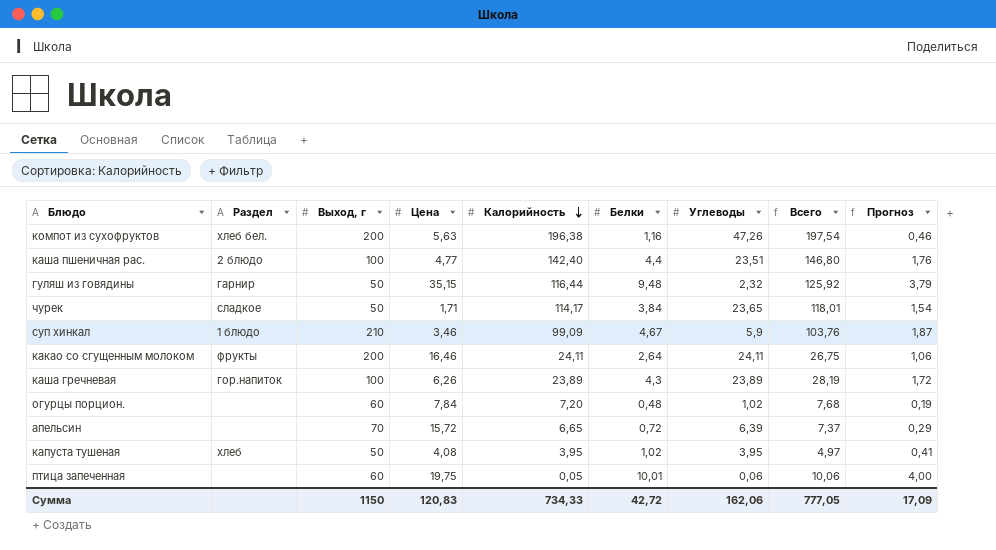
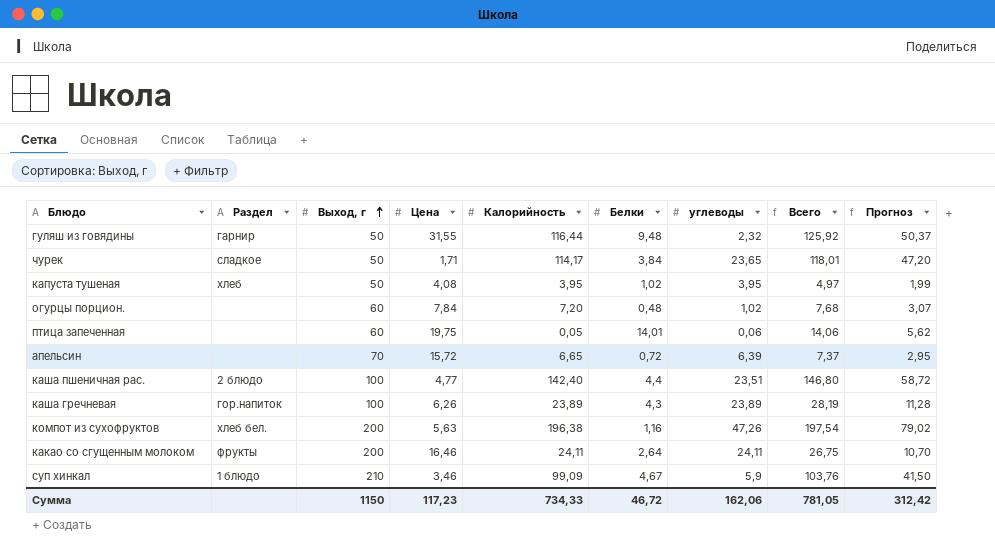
row order: Калорийность descending -> Выход, г ascending
column name: Углеводы -> углеводы
column Прогноз | formula: [Белки] * 0,4 -> [Всего] * 0,4
гуляш из говядины | Цена: 35,15 -> 31,55
птица запеченная | Белки: 10,01 -> 14,01
птица запеченная | Всего: 10,06 -> 14,06
Сумма | Цена: 120,83 -> 117,23
Сумма | Белки: 42,72 -> 46,72
Сумма | Всего: 777,05 -> 781,05
Сумма | Прогноз: 17,09 -> 312,42

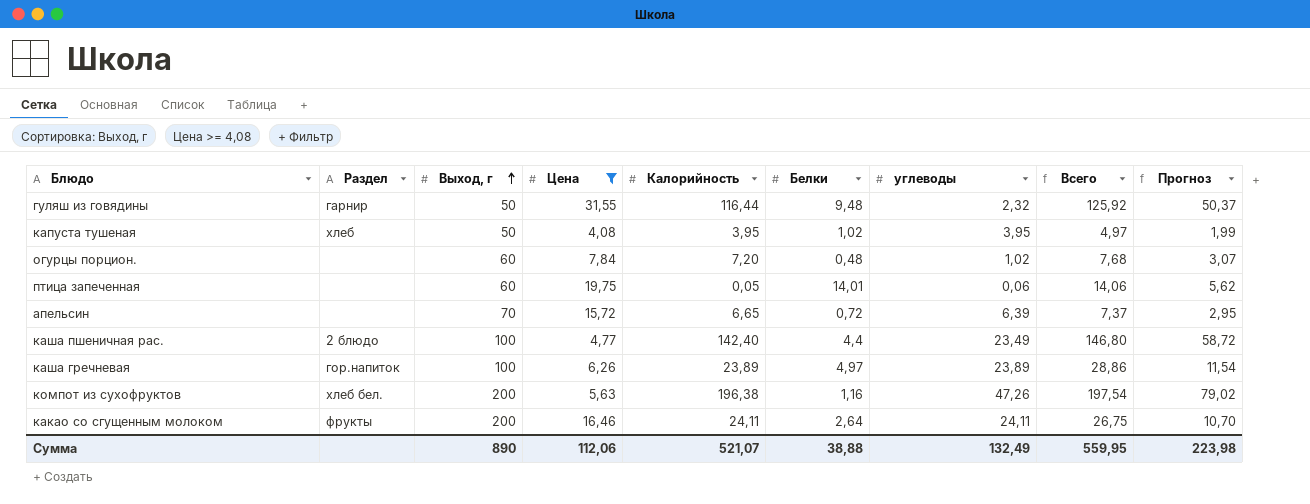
filter: none -> Цена >= 4,08
каша пшеничная рас. | углеводы: 23,51 -> 23,49
каша гречневая | Белки: 4,3 -> 4,97
каша гречневая | Всего: 28,19 -> 28,86
каша гречневая | Прогноз: 11,28 -> 11,54
Сумма | Выход, г: 1150 -> 890
Сумма | Цена: 117,23 -> 112,06
Сумма | Калорийность: 734,33 -> 521,07
Сумма | Белки: 46,72 -> 38,88
Сумма | углеводы: 162,06 -> 132,49
Сумма | Всего: 781,05 -> 559,95
Сумма | Прогноз: 312,42 -> 223,98

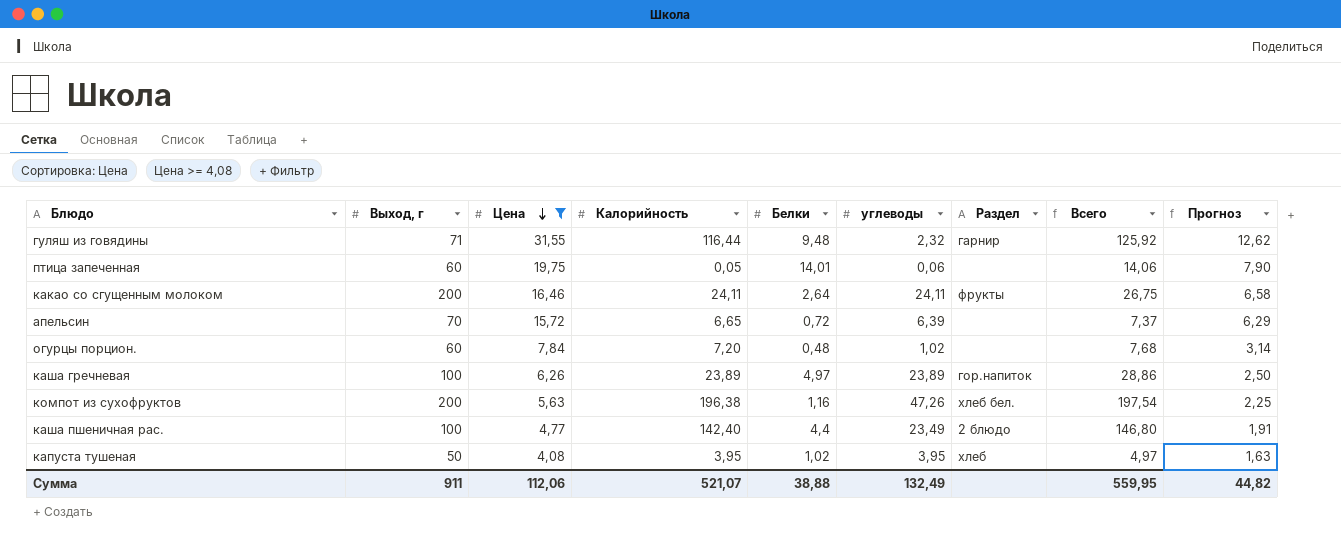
row order: Выход, г ascending -> Цена descending
column Раздел | position: 2 -> 7
column Прогноз | formula: [Всего] * 0,4 -> [Цена] * 0,4
гуляш из говядины | Выход, г: 50 -> 71
Сумма | Выход, г: 890 -> 911
Сумма | Прогноз: 223,98 -> 44,82

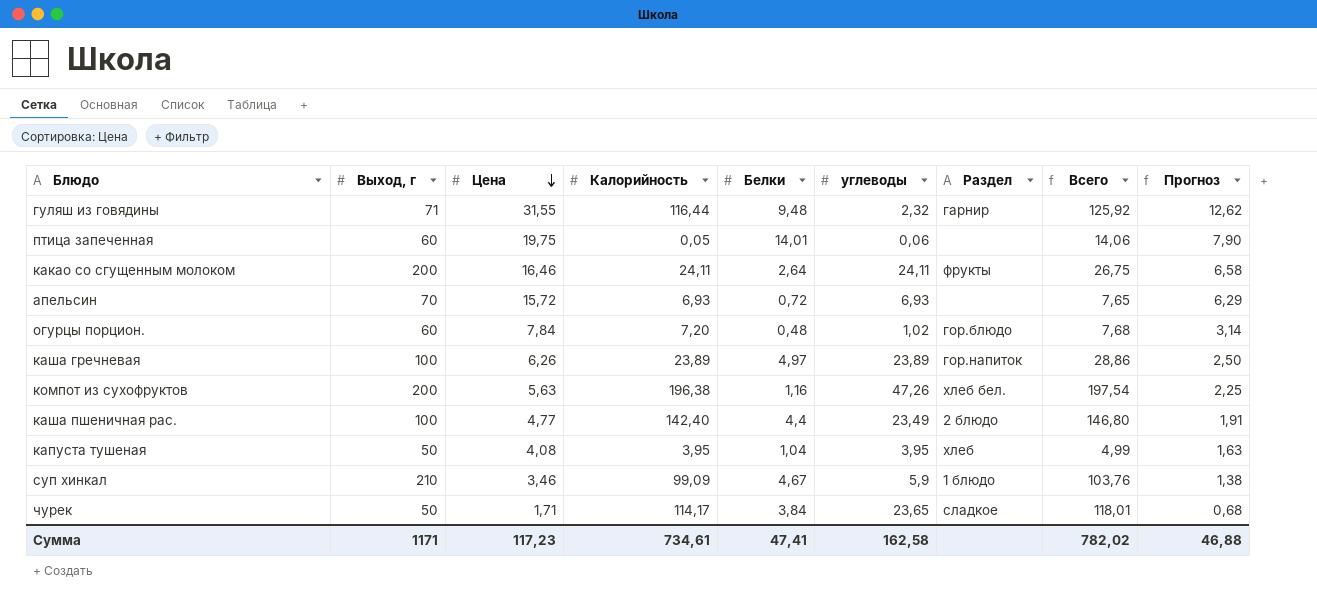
filter: Цена >= 4,08 -> none
апельсин | Калорийность: 6,65 -> 6,93
апельсин | углеводы: 6,39 -> 6,93
апельсин | Всего: 7,37 -> 7,65
огурцы порцион. | Раздел: none -> гор.блюдо
капуста тушеная | Белки: 1,02 -> 1,04
капуста тушеная | Всего: 4,97 -> 4,99
Сумма | Выход, г: 911 -> 1171
Сумма | Цена: 112,06 -> 117,23
Сумма | Калорийность: 521,07 -> 734,61
Сумма | Белки: 38,88 -> 47,41
Сумма | углеводы: 132,49 -> 162,58
Сумма | Всего: 559,95 -> 782,02
Сумма | Прогноз: 44,82 -> 46,88

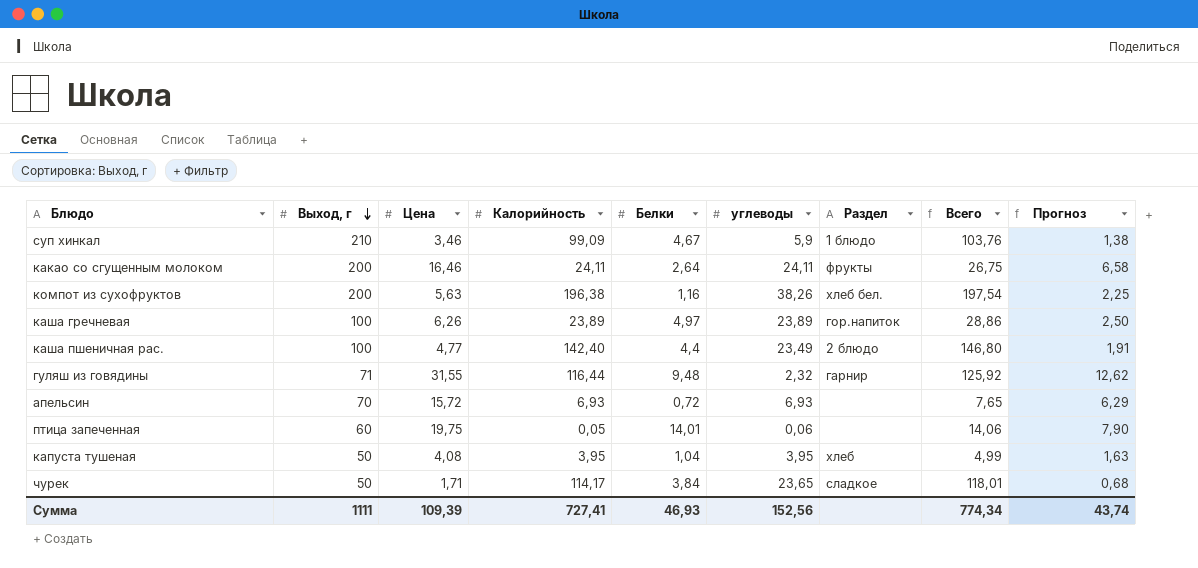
row order: Цена descending -> Выход, г descending
row огурцы порцион.: 60 | 7,84 | 7,20 | 0,48 | 1,02 | гор.блюдо | 7,68 | 3,14 -> none
компот из сухофруктов | углеводы: 47,26 -> 38,26
Сумма | Выход, г: 1171 -> 1111
Сумма | Цена: 117,23 -> 109,39
Сумма | Калорийность: 734,61 -> 727,41
Сумма | Белки: 47,41 -> 46,93
Сумма | углеводы: 162,58 -> 152,56
Сумма | Всего: 782,02 -> 774,34
Сумма | Прогноз: 46,88 -> 43,74

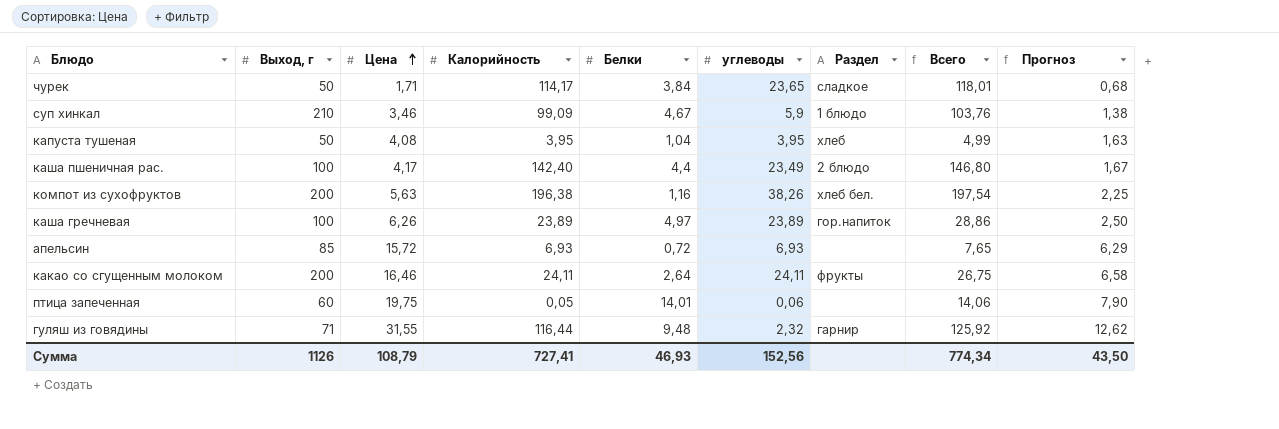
row order: Выход, г descending -> Цена ascending
каша пшеничная рас. | Цена: 4,77 -> 4,17
каша пшеничная рас. | Прогноз: 1,91 -> 1,67
апельсин | Выход, г: 70 -> 85
Сумма | Выход, г: 1111 -> 1126
Сумма | Цена: 109,39 -> 108,79
Сумма | Прогноз: 43,74 -> 43,50

